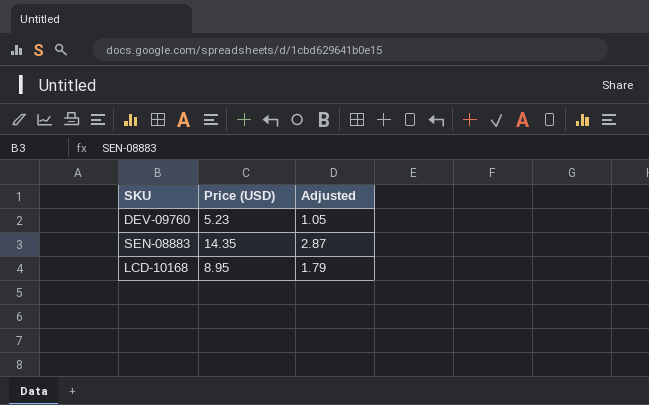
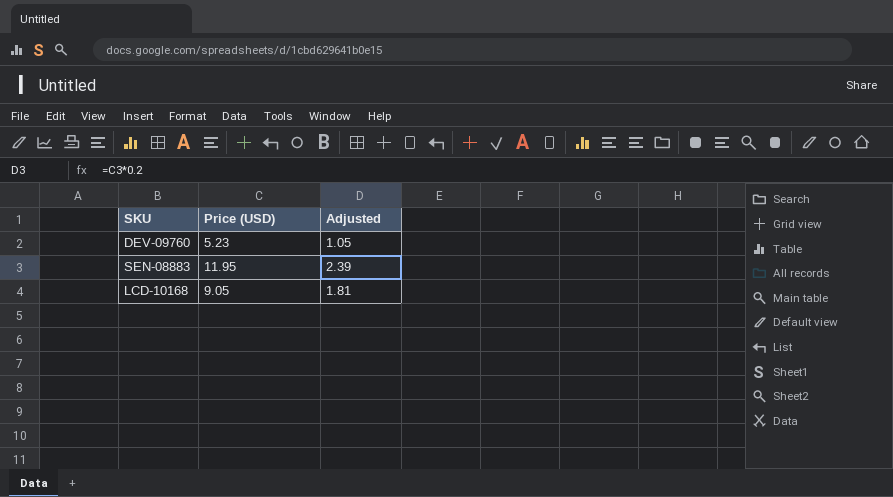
SEN-08883 | Price (USD): 14.35 -> 11.95
SEN-08883 | Adjusted: 2.87 -> 2.39
LCD-10168 | Price (USD): 8.95 -> 9.05
LCD-10168 | Adjusted: 1.79 -> 1.81

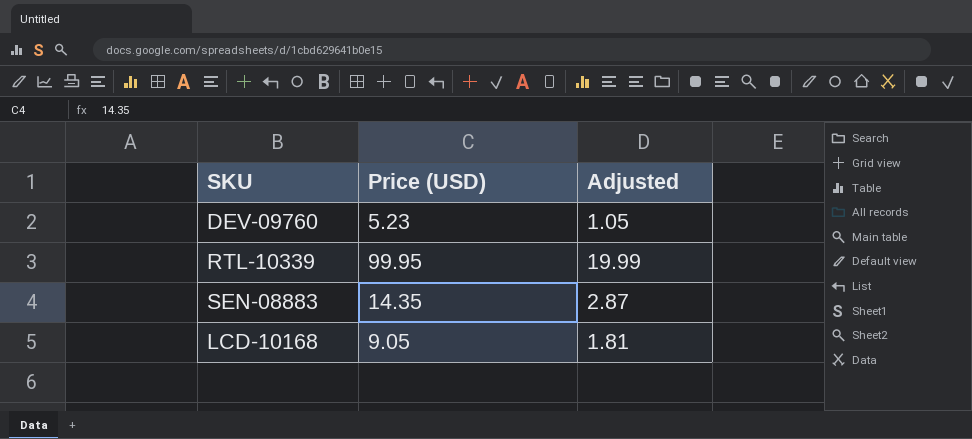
row RTL-10339: none -> 99.95 | 19.99
SEN-08883 | Price (USD): 11.95 -> 14.35
SEN-08883 | Adjusted: 2.39 -> 2.87

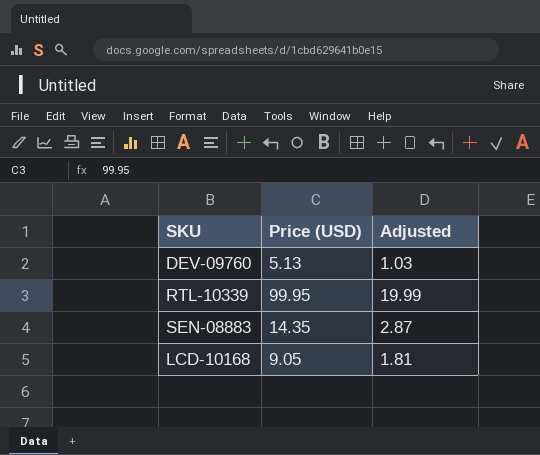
DEV-09760 | Price (USD): 5.23 -> 5.13
DEV-09760 | Adjusted: 1.05 -> 1.03

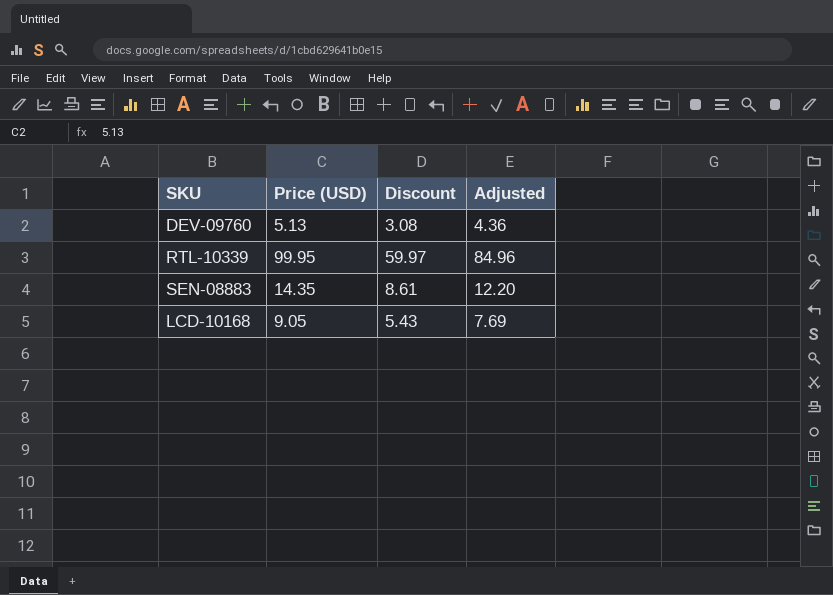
column Discount | formula: none -> [Price (USD)] * 0.6
column Adjusted | formula: [Price (USD)] * 0.2 -> [Price (USD)] * 0.85

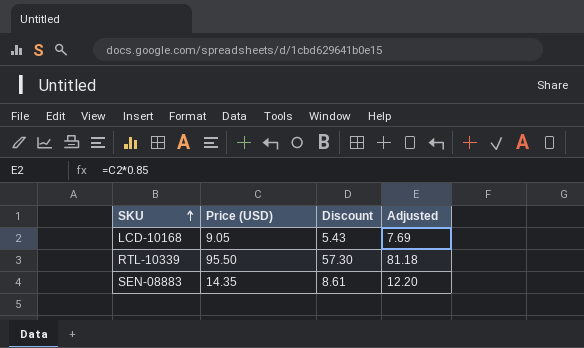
row order: none -> SKU ascending
row DEV-09760: 5.13 | 3.08 | 4.36 -> none
RTL-10339 | Price (USD): 99.95 -> 95.50
RTL-10339 | Discount: 59.97 -> 57.30
RTL-10339 | Adjusted: 84.96 -> 81.18

